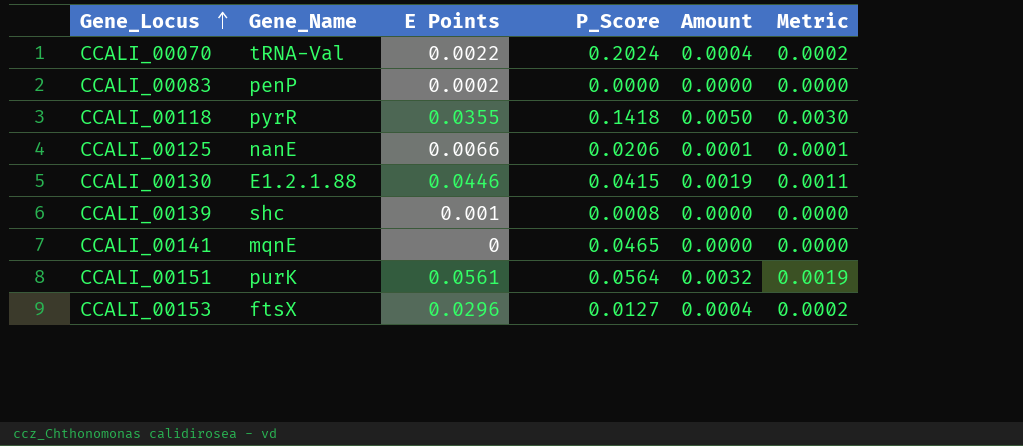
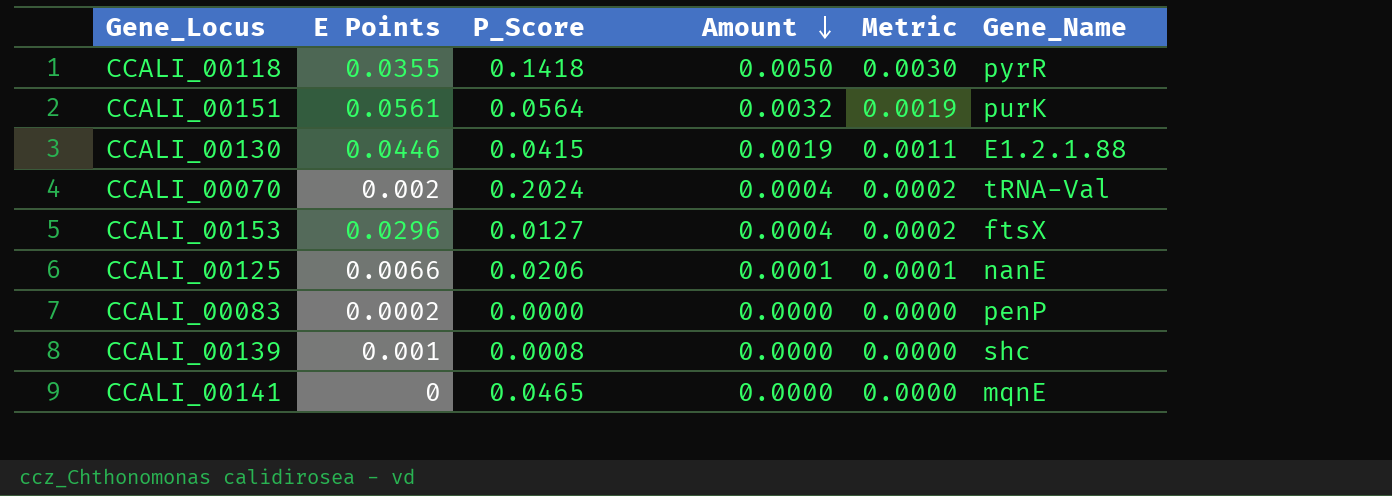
row order: Gene_Locus ascending -> Amount descending
column Gene_Name | position: 2 -> 6
CCALI_00070 | E Points: 0.0022 -> 0.002

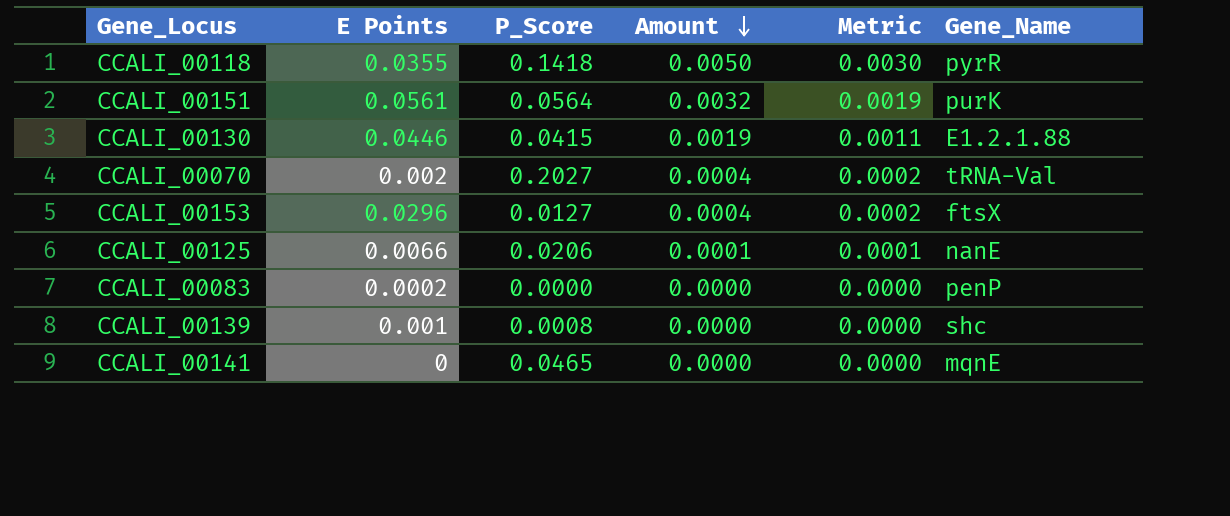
CCALI_00070 | P_Score: 0.2024 -> 0.2027

